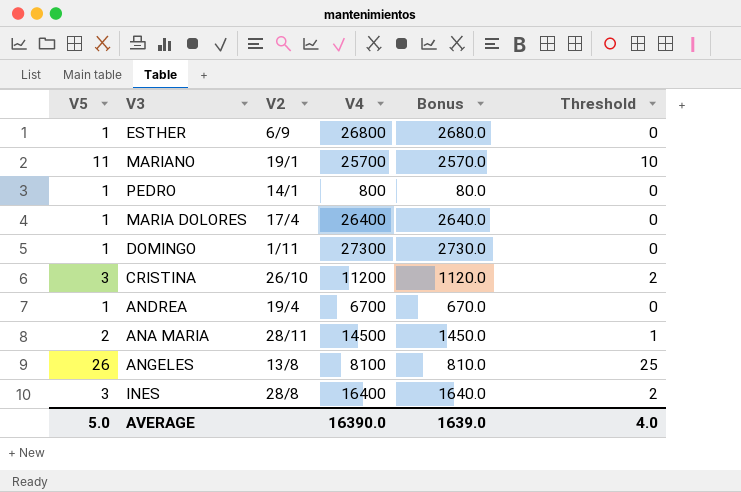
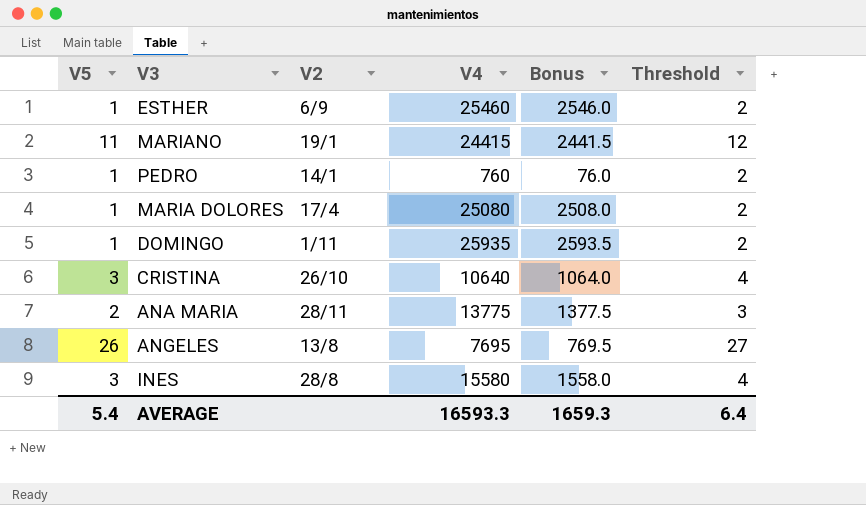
column Threshold | formula: [V5] - 1 -> [V5] + 1
row ANDREA: 1 | 19/4 | 6700 | 670.0 | 0 -> none
ESTHER | V4: 26800 -> 25460
ESTHER | Bonus: 2680.0 -> 2546.0
MARIANO | V4: 25700 -> 24415
MARIANO | Bonus: 2570.0 -> 2441.5
PEDRO | V4: 800 -> 760
PEDRO | Bonus: 80.0 -> 76.0
MARIA DOLORES | V4: 26400 -> 25080
MARIA DOLORES | Bonus: 2640.0 -> 2508.0
DOMINGO | V4: 27300 -> 25935
DOMINGO | Bonus: 2730.0 -> 2593.5
CRISTINA | V4: 11200 -> 10640
CRISTINA | Bonus: 1120.0 -> 1064.0
ANA MARIA | V4: 14500 -> 13775
ANA MARIA | Bonus: 1450.0 -> 1377.5
ANGELES | V4: 8100 -> 7695
ANGELES | Bonus: 810.0 -> 769.5
INES | V4: 16400 -> 15580
INES | Bonus: 1640.0 -> 1558.0
AVERAGE | V5: 5.0 -> 5.4
AVERAGE | V4: 16390.0 -> 16593.3
AVERAGE | Bonus: 1639.0 -> 1659.3
AVERAGE | Threshold: 4.0 -> 6.4

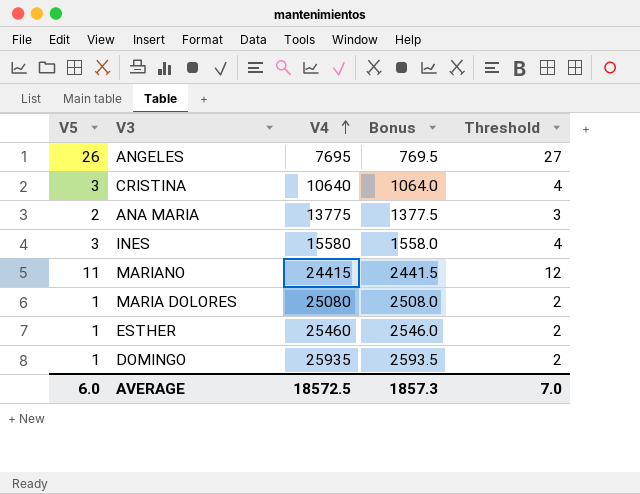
row order: none -> V4 ascending
column V2 | position: 3 -> none
row PEDRO: 1 | 14/1 | 760 | 76.0 | 2 -> none
AVERAGE | V5: 5.4 -> 6.0
AVERAGE | V4: 16593.3 -> 18572.5
AVERAGE | Bonus: 1659.3 -> 1857.3
AVERAGE | Threshold: 6.4 -> 7.0

